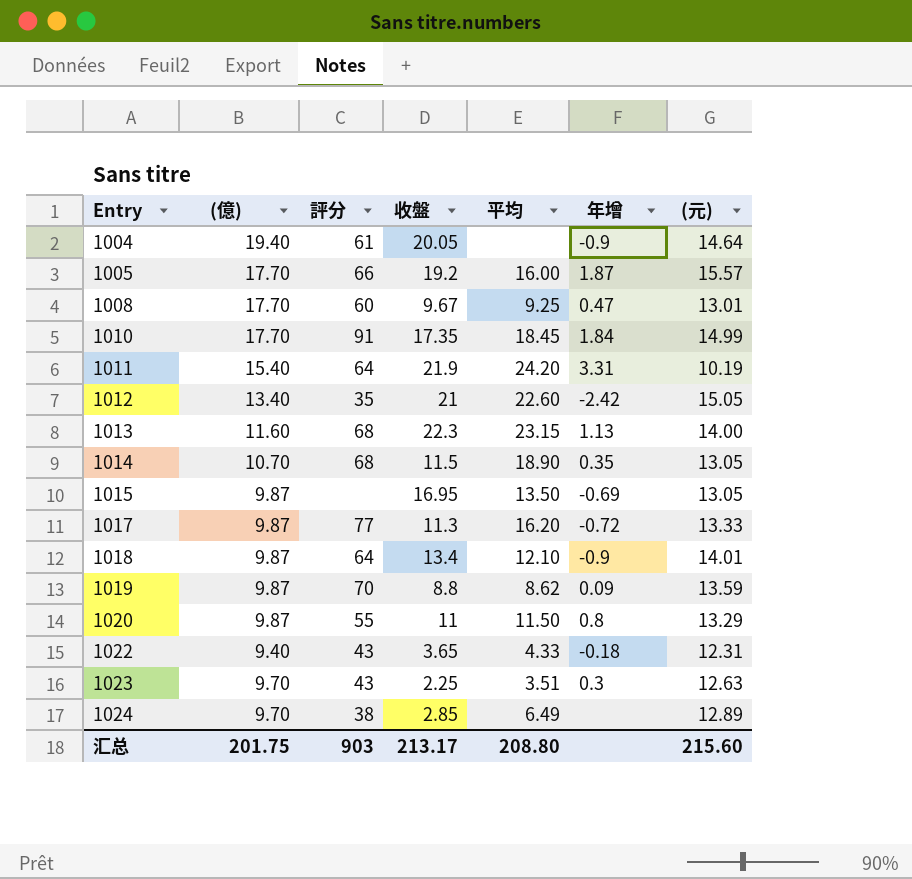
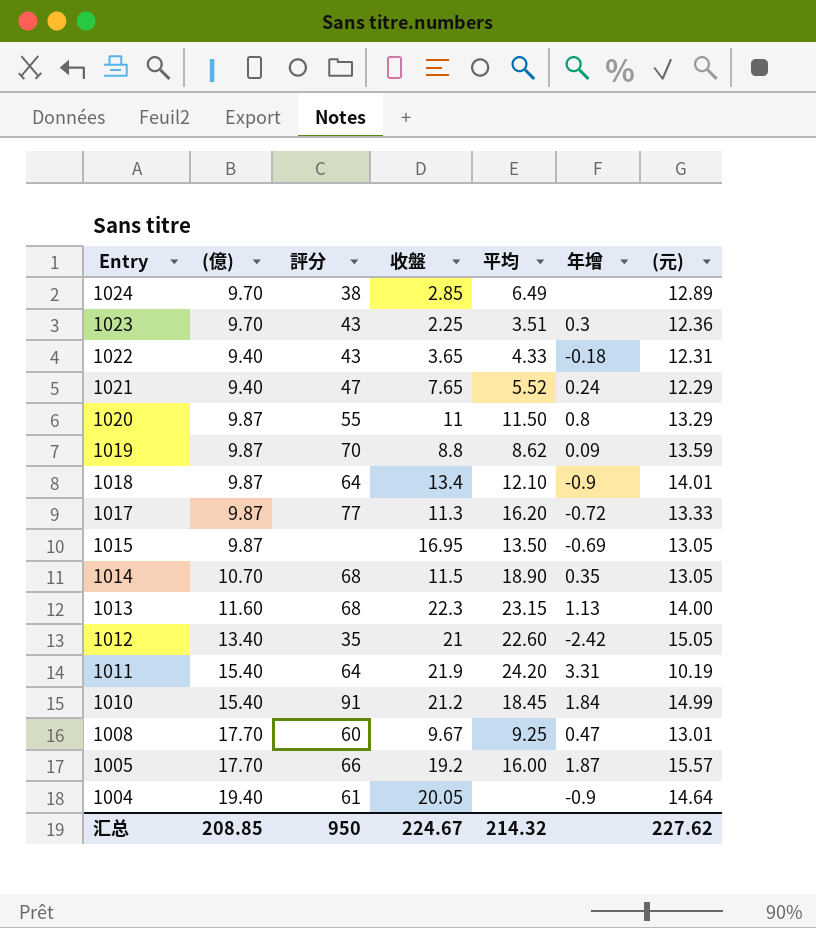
row order: Entry ascending -> Entry descending
1023 | (元): 12.63 -> 12.36
row 1021: none -> 9.40 | 47 | 7.65 | 5.52 | 0.24 | 12.29
1010 | (億): 17.70 -> 15.40
1010 | 收盤: 17.35 -> 21.2
汇总 | (億): 201.75 -> 208.85
汇总 | 評分: 903 -> 950
汇总 | 收盤: 213.17 -> 224.67
汇总 | 平均: 208.80 -> 214.32
汇总 | (元): 215.60 -> 227.62

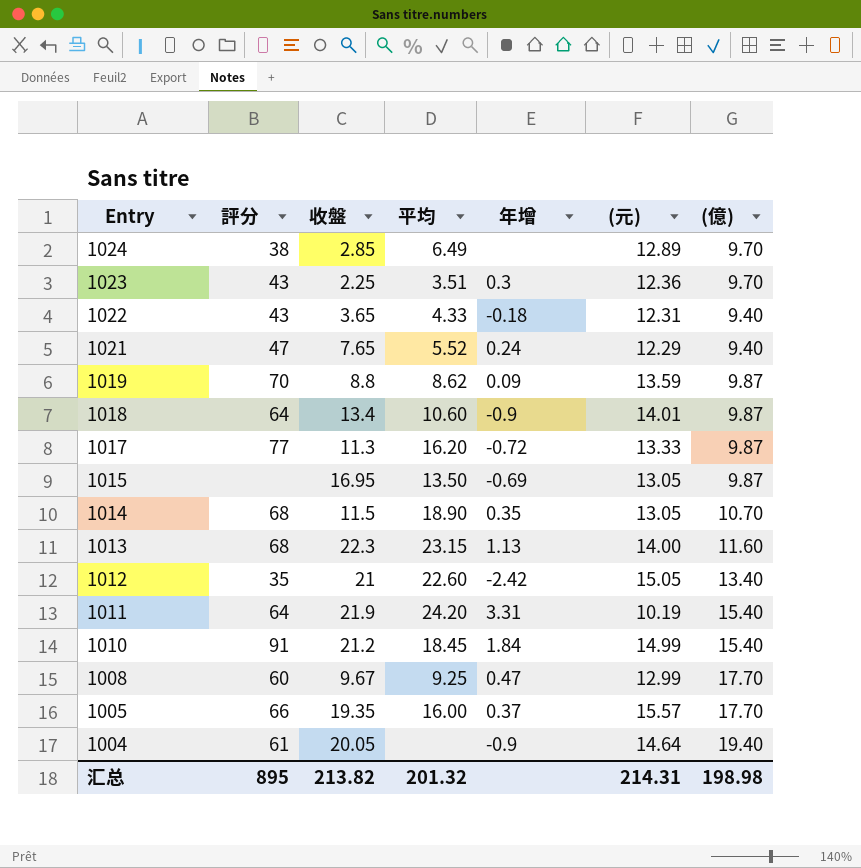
column (億) | position: 2 -> 7
row 1020: 9.87 | 55 | 11 | 11.50 | 0.8 | 13.29 -> none
1018 | 平均: 12.10 -> 10.60
1008 | (元): 13.01 -> 12.99
1005 | 收盤: 19.2 -> 19.35
1005 | 年增: 1.87 -> 0.37
汇总 | 評分: 950 -> 895
汇总 | 收盤: 224.67 -> 213.82
汇总 | 平均: 214.32 -> 201.32
汇总 | (元): 227.62 -> 214.31
汇总 | (億): 208.85 -> 198.98

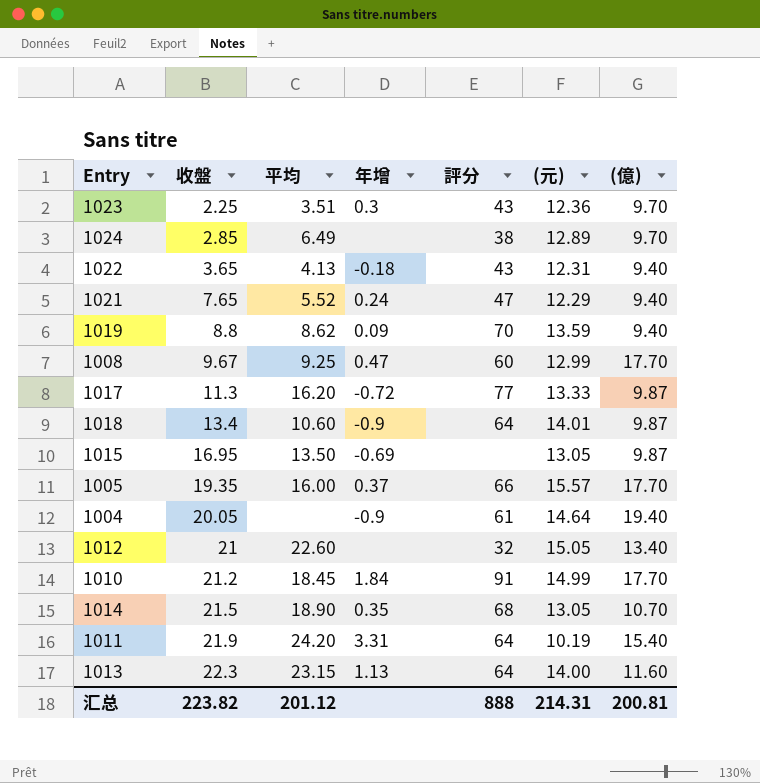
row order: Entry descending -> 收盤 ascending
column 評分 | position: 2 -> 5
1022 | 平均: 4.33 -> 4.13
1019 | (億): 9.87 -> 9.40
1012 | 年增: -2.42 -> none
1012 | 評分: 35 -> 32
1010 | (億): 15.40 -> 17.70
1014 | 收盤: 11.5 -> 21.5
1013 | 評分: 68 -> 64
汇总 | 收盤: 213.82 -> 223.82
汇总 | 平均: 201.32 -> 201.12
汇总 | 評分: 895 -> 888
汇总 | (億): 198.98 -> 200.81

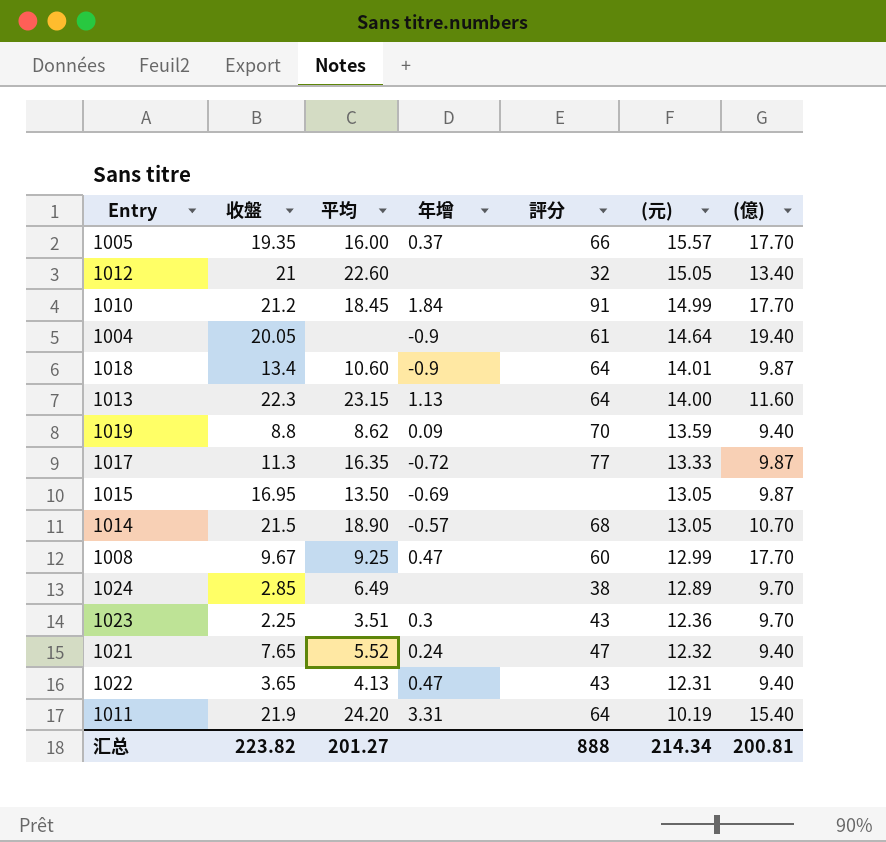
row order: 收盤 ascending -> (元) descending
1017 | 平均: 16.20 -> 16.35
1014 | 年增: 0.35 -> -0.57
1021 | (元): 12.29 -> 12.32
1022 | 年增: -0.18 -> 0.47
汇总 | 平均: 201.12 -> 201.27
汇总 | (元): 214.31 -> 214.34

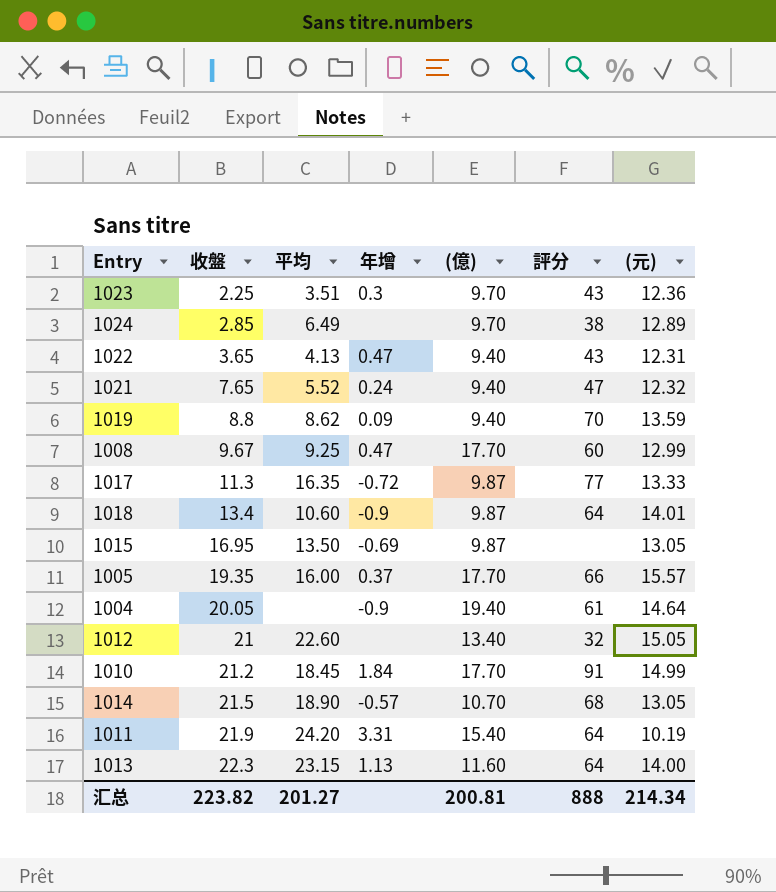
row order: (元) descending -> 收盤 ascending
column (億) | position: 7 -> 5

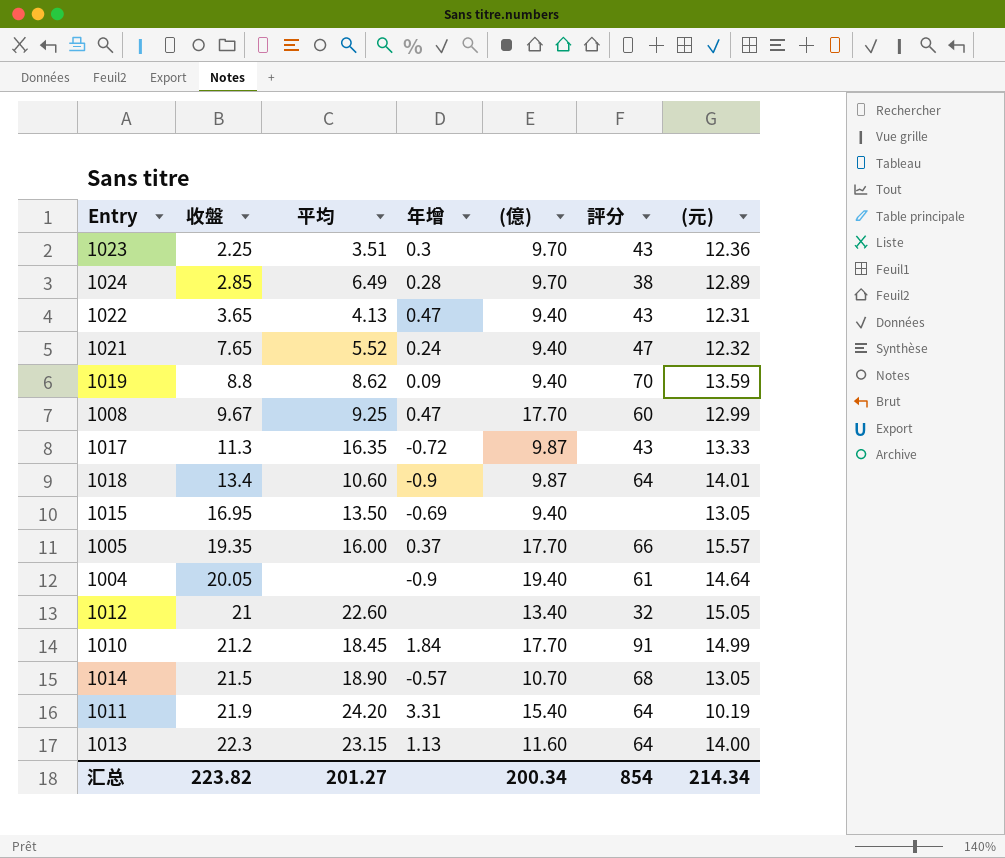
1024 | 年增: none -> 0.28
1017 | 評分: 77 -> 43
1015 | (億): 9.87 -> 9.40
汇总 | (億): 200.81 -> 200.34
汇总 | 評分: 888 -> 854

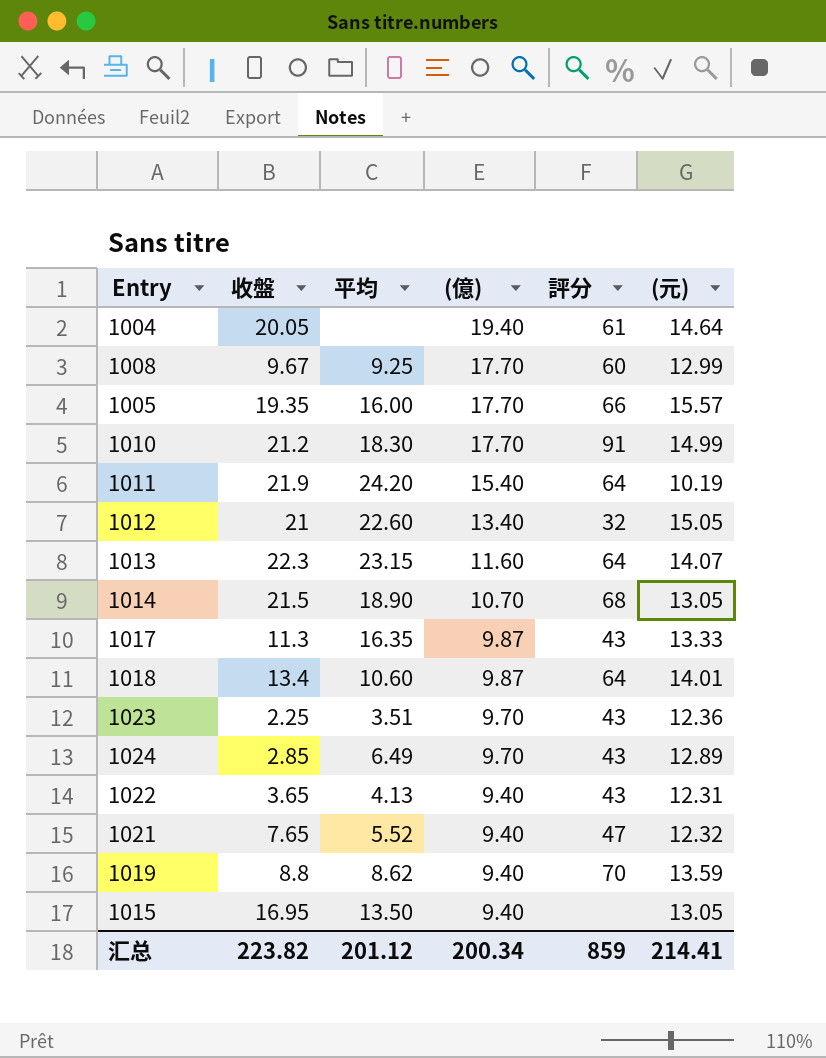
row order: 收盤 ascending -> (億) descending
column 年增 | position: 4 -> none
1010 | 平均: 18.45 -> 18.30
1013 | (元): 14.00 -> 14.07
1024 | 評分: 38 -> 43
汇总 | 平均: 201.27 -> 201.12
汇总 | 評分: 854 -> 859
汇总 | (元): 214.34 -> 214.41

